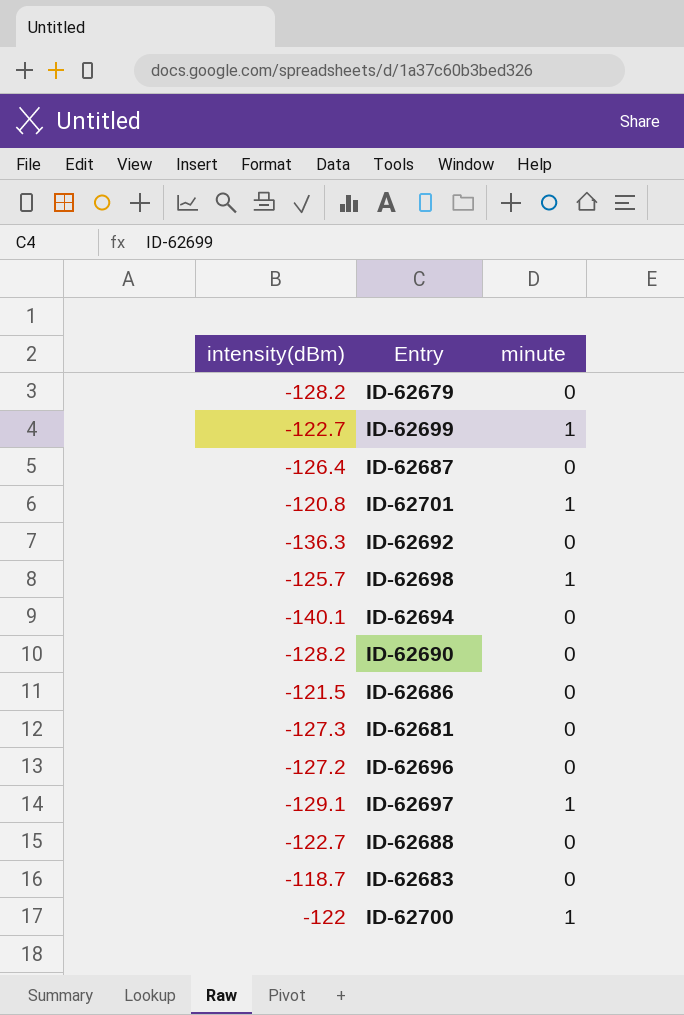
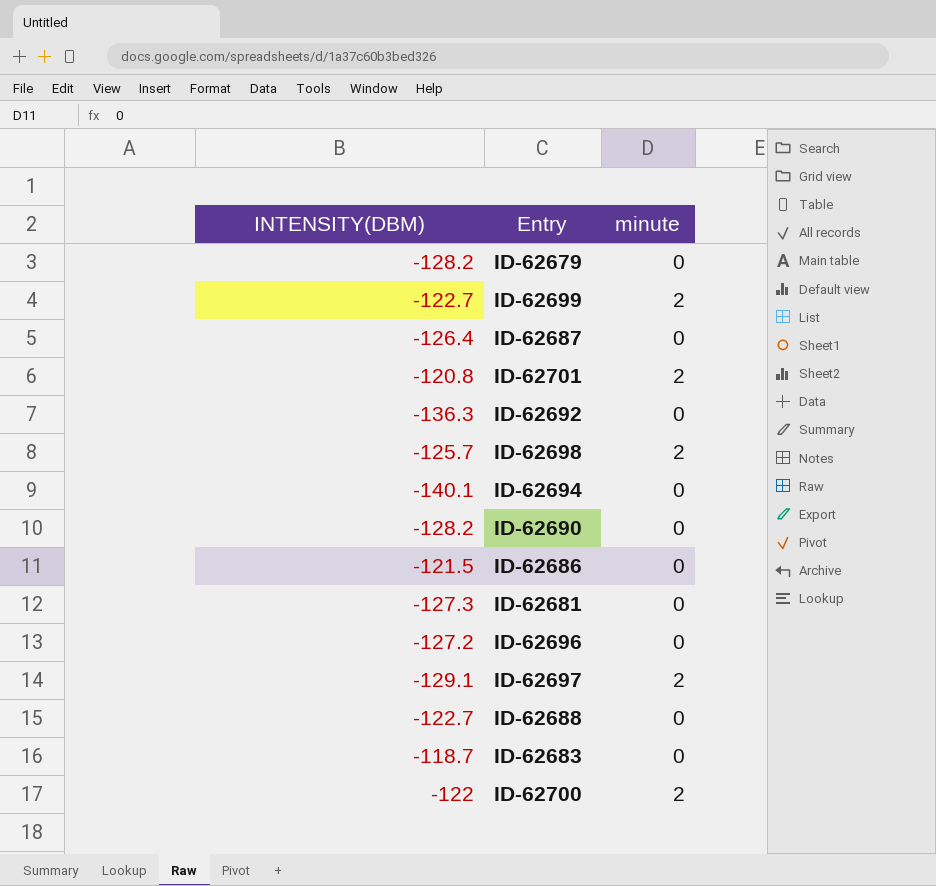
column name: intensity(dBm) -> INTENSITY(DBM)
ID-62699 | minute: 1 -> 2
ID-62701 | minute: 1 -> 2
ID-62698 | minute: 1 -> 2
ID-62697 | minute: 1 -> 2
ID-62700 | minute: 1 -> 2

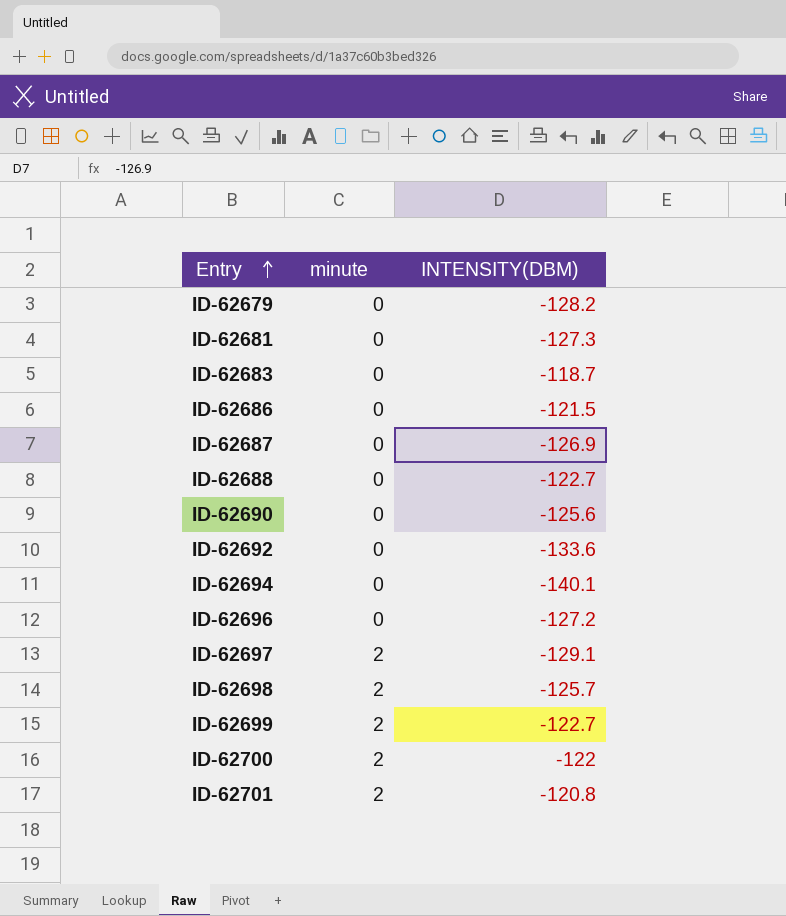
row order: none -> Entry ascending
column INTENSITY(DBM) | position: 1 -> 3
ID-62687 | INTENSITY(DBM): -126.4 -> -126.9
ID-62690 | INTENSITY(DBM): -128.2 -> -125.6
ID-62692 | INTENSITY(DBM): -136.3 -> -133.6

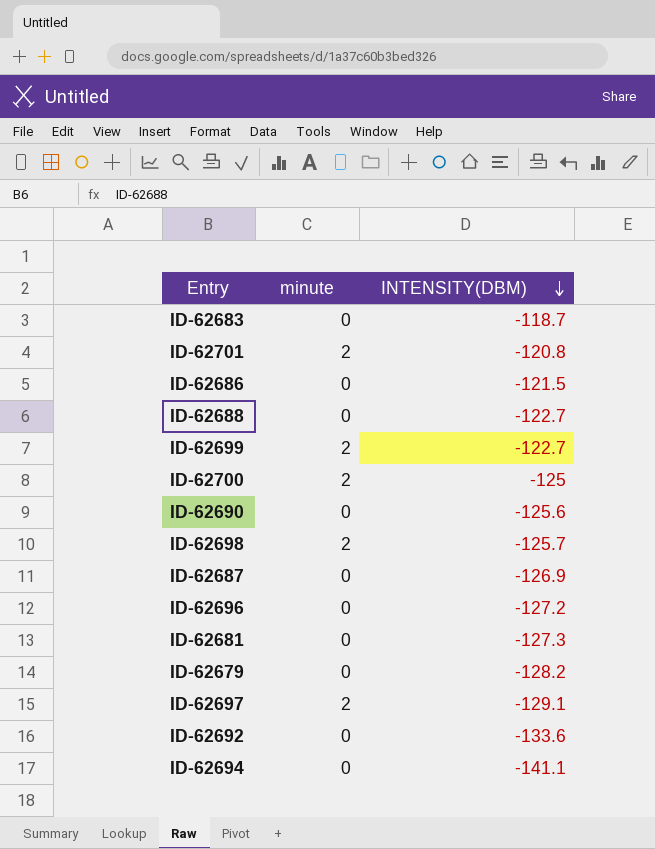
row order: Entry ascending -> INTENSITY(DBM) descending
ID-62700 | INTENSITY(DBM): -122 -> -125
ID-62694 | INTENSITY(DBM): -140.1 -> -141.1

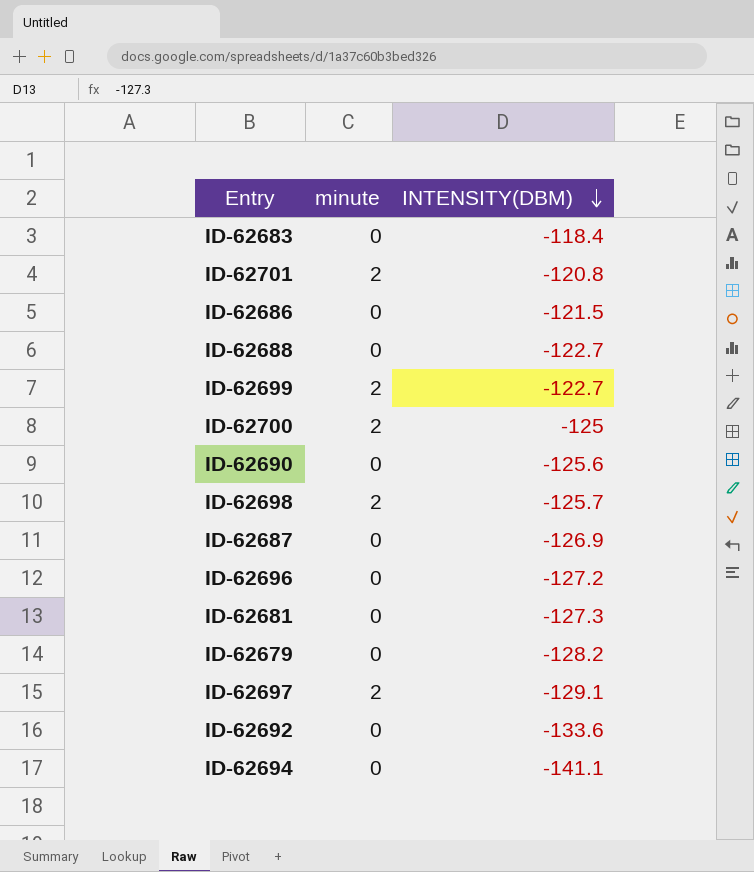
ID-62683 | INTENSITY(DBM): -118.7 -> -118.4

